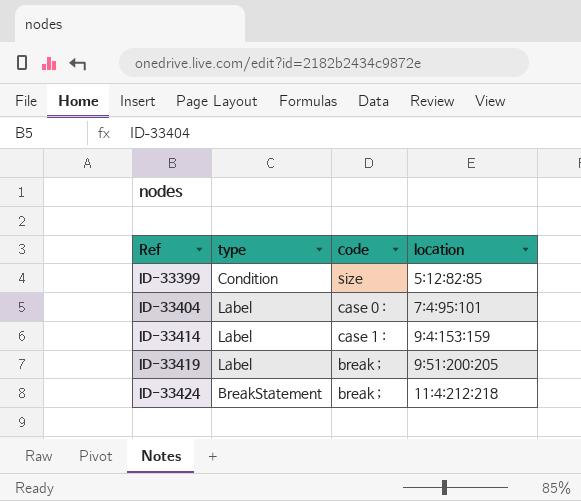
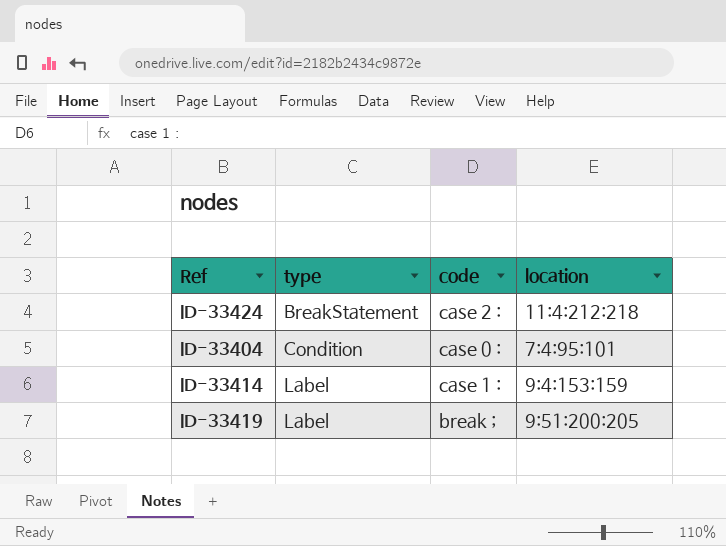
row order: Ref ascending -> type ascending
row ID-33399: Condition | size | 5:12:82:85 -> none
ID-33424 | code: break ; -> case 2 :
ID-33404 | type: Label -> Condition

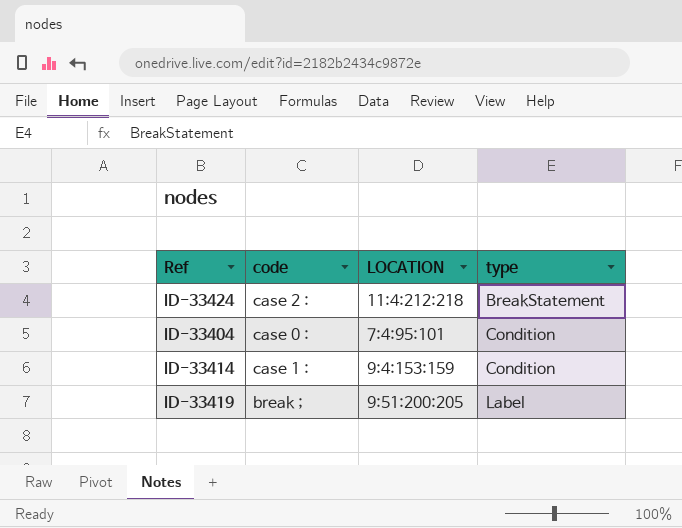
column name: location -> LOCATION
column type | position: 2 -> 4
ID-33414 | type: Label -> Condition

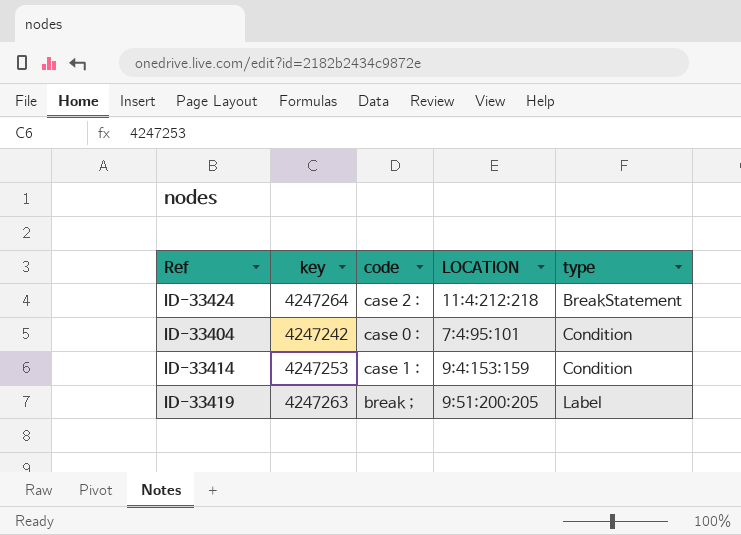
column key | position: none -> 2

